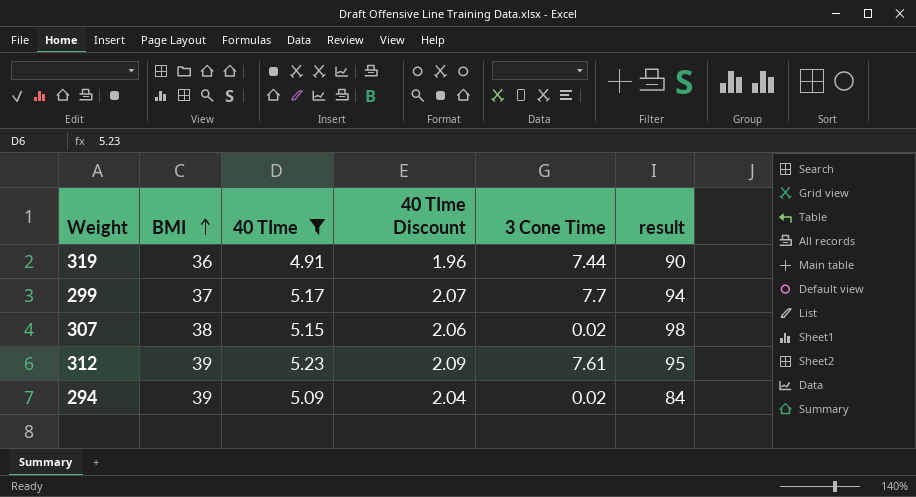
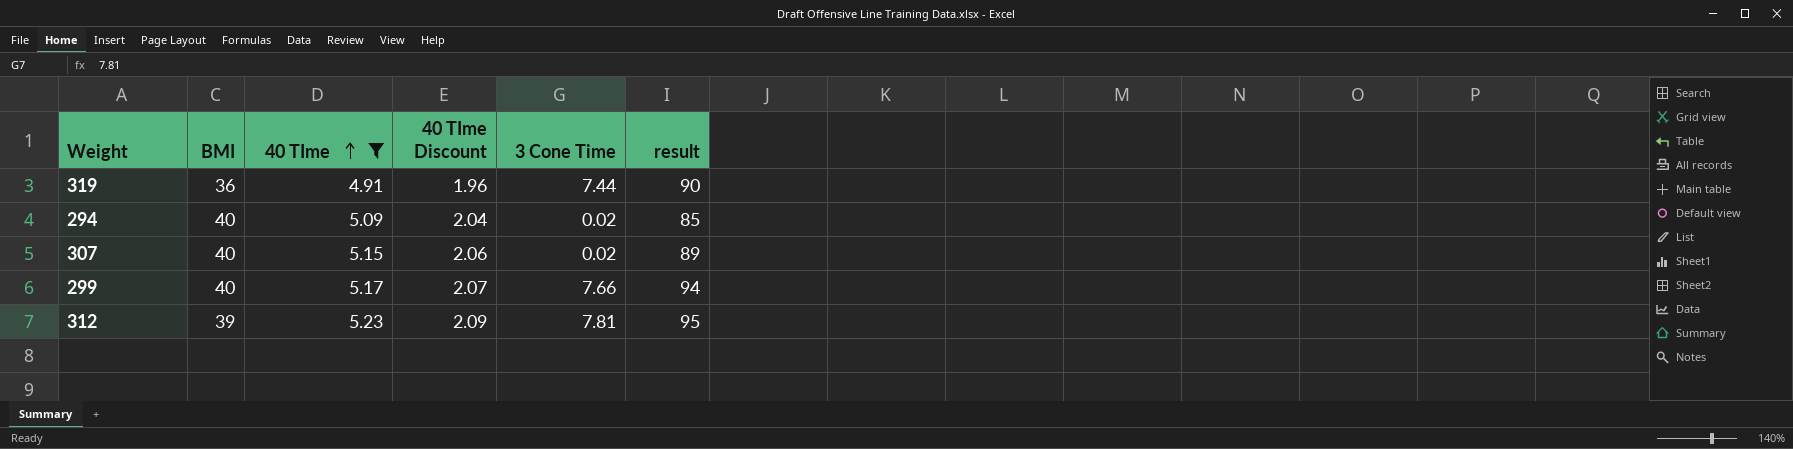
row order: BMI ascending -> 40 TIme ascending
294 | BMI: 39 -> 40
294 | result: 84 -> 85
307 | BMI: 38 -> 40
307 | result: 98 -> 89
299 | BMI: 37 -> 40
299 | 3 Cone Time: 7.7 -> 7.66
312 | 3 Cone Time: 7.61 -> 7.81

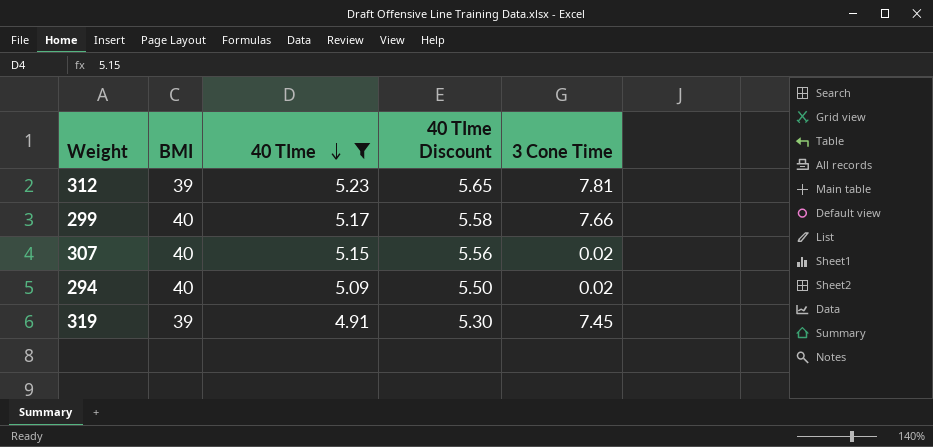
row order: 40 TIme ascending -> 40 TIme descending
column result | position: 6 -> none
column 40 TIme Discount | formula: [40 TIme] * 0.4 -> [40 TIme] * 1.08
319 | BMI: 36 -> 39
319 | 3 Cone Time: 7.44 -> 7.45

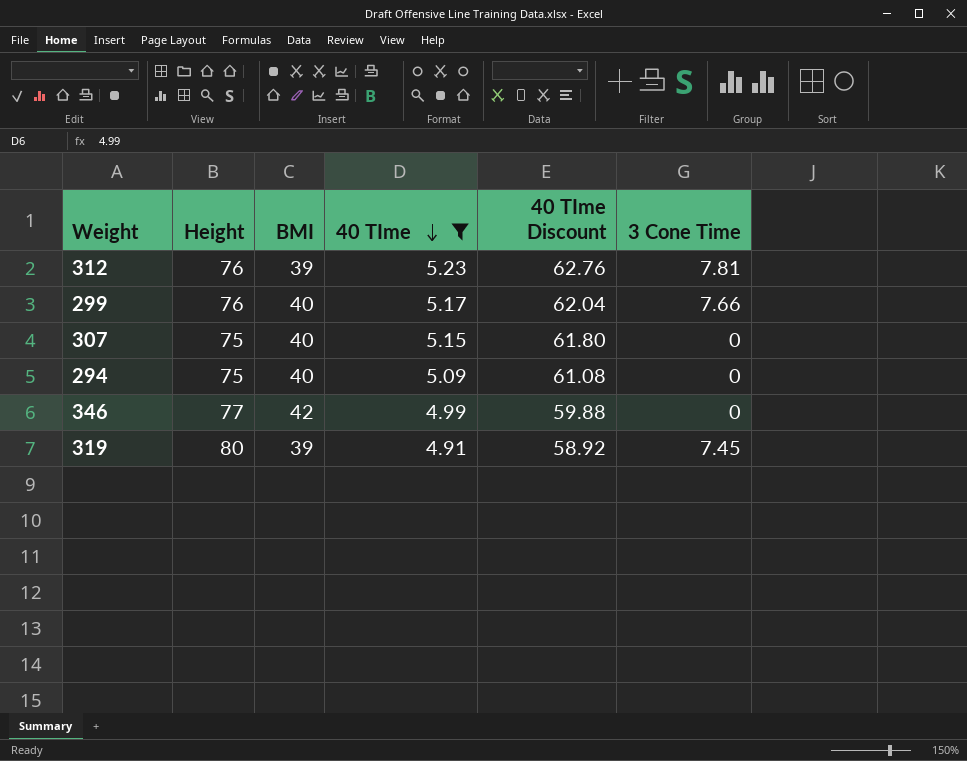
column Height | position: none -> 2
column 40 TIme Discount | formula: [40 TIme] * 1.08 -> [40 TIme] * 12
307 | 3 Cone Time: 0.02 -> 0
294 | 3 Cone Time: 0.02 -> 0
row 346: none -> 77 | 42 | 4.99 | 59.88 | 0

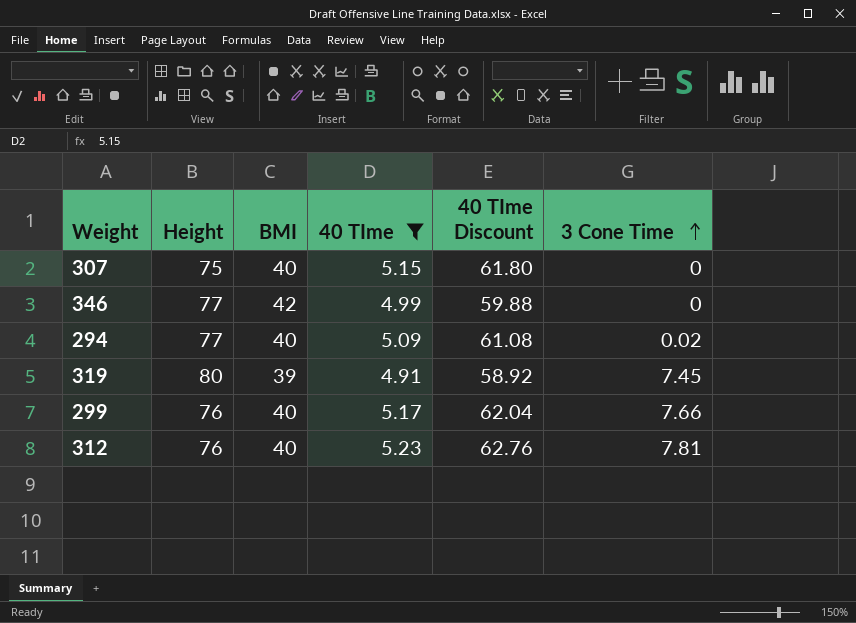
row order: 40 TIme descending -> 3 Cone Time ascending
294 | Height: 75 -> 77
294 | 3 Cone Time: 0 -> 0.02
312 | BMI: 39 -> 40

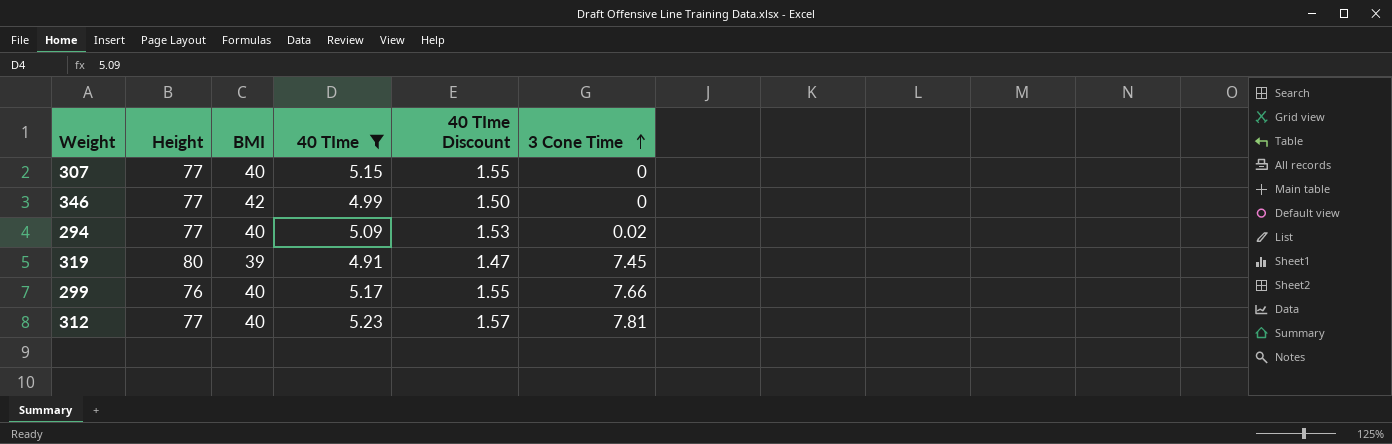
column 40 TIme Discount | formula: [40 TIme] * 12 -> [40 TIme] * 0.3
307 | Height: 75 -> 77
312 | Height: 76 -> 77

